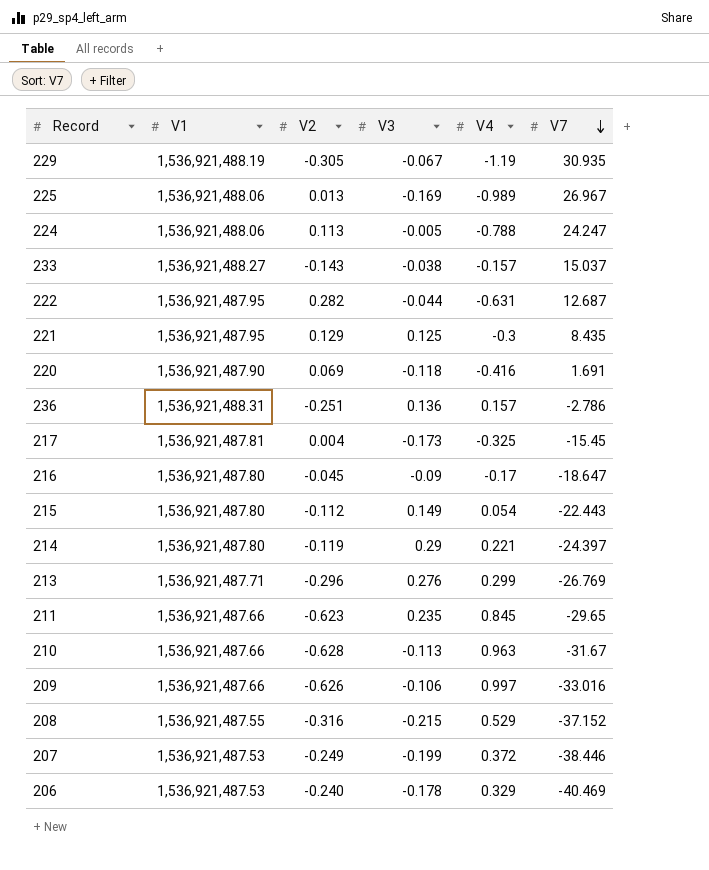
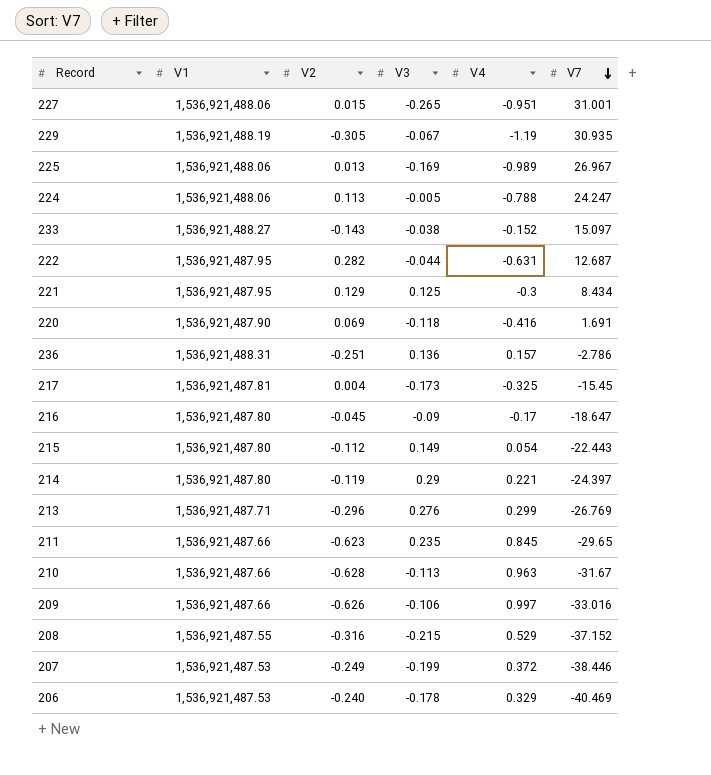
row 227: none -> 1,536,921,488.06 | 0.015 | -0.265 | -0.951 | 31.001
233 | V4: -0.157 -> -0.152
233 | V7: 15.037 -> 15.097
221 | V7: 8.435 -> 8.434

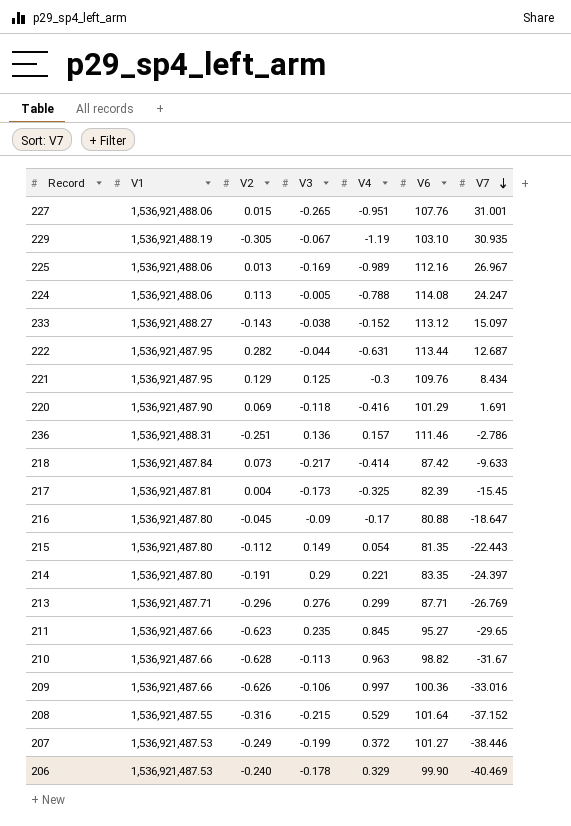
column V6 | position: none -> 6
row 218: none -> 1,536,921,487.84 | 0.073 | -0.217 | -0.414 | 87.42 | -9.633
214 | V2: -0.119 -> -0.191

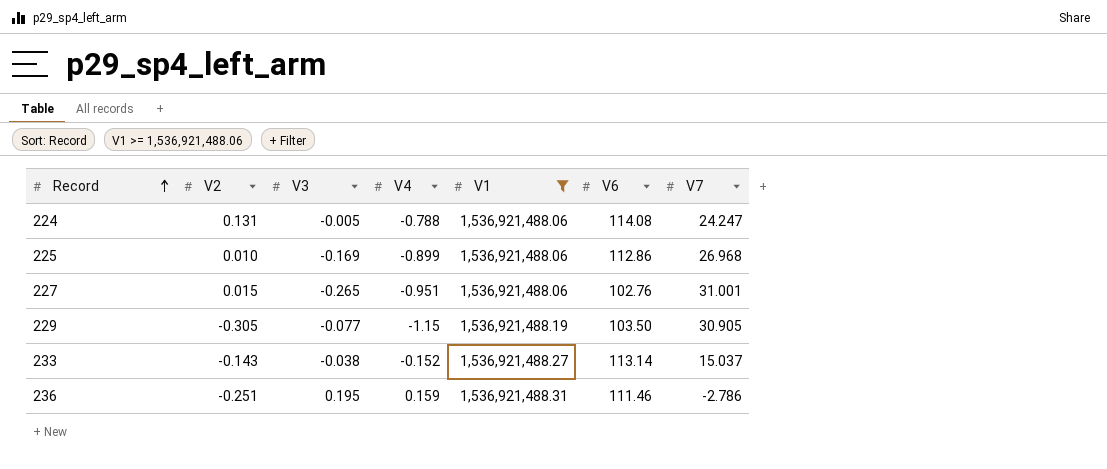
filter: none -> V1 >= 1,536,921,488.06
row order: V7 descending -> Record ascending
column V1 | position: 2 -> 5
224 | V2: 0.113 -> 0.131
225 | V2: 0.013 -> 0.010
225 | V4: -0.989 -> -0.899
225 | V6: 112.16 -> 112.86
225 | V7: 26.967 -> 26.968
227 | V6: 107.76 -> 102.76
229 | V3: -0.067 -> -0.077
229 | V4: -1.19 -> -1.15
229 | V6: 103.10 -> 103.50
229 | V7: 30.935 -> 30.905
233 | V6: 113.12 -> 113.14
233 | V7: 15.097 -> 15.037
236 | V3: 0.136 -> 0.195
236 | V4: 0.157 -> 0.159

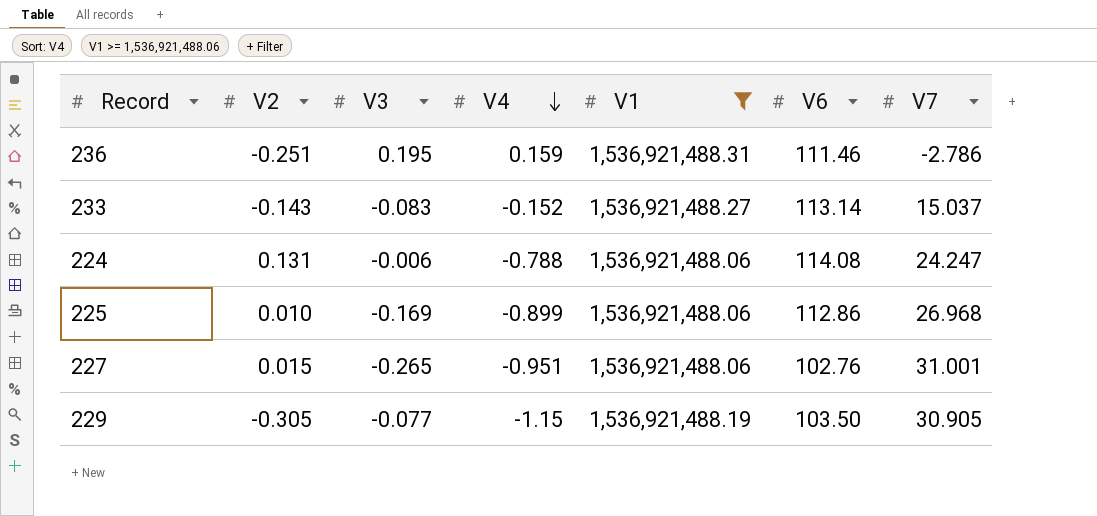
row order: Record ascending -> V4 descending
233 | V3: -0.038 -> -0.083
224 | V3: -0.005 -> -0.006

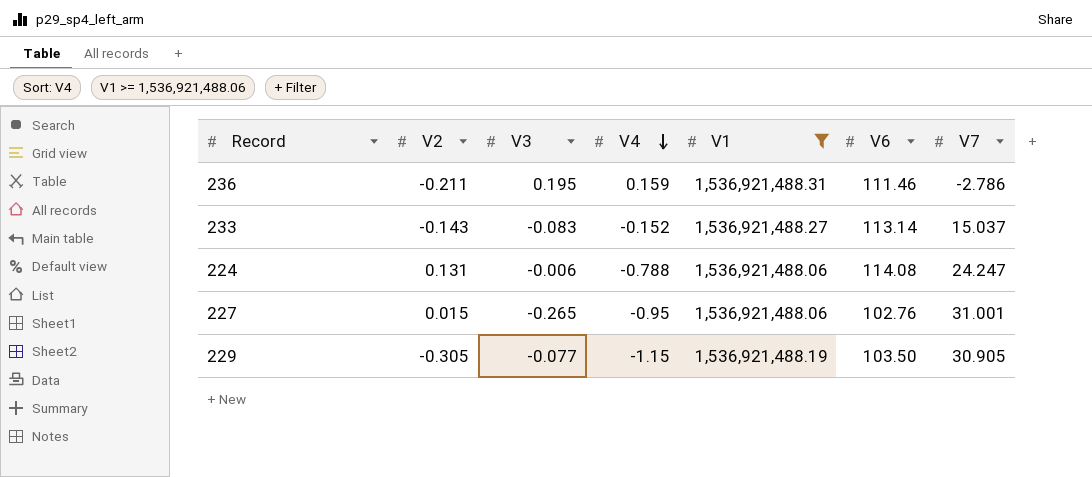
row 225: 0.010 | -0.169 | -0.899 | 1,536,921,488.06 | 112.86 | 26.968 -> none
236 | V2: -0.251 -> -0.211
227 | V4: -0.951 -> -0.95

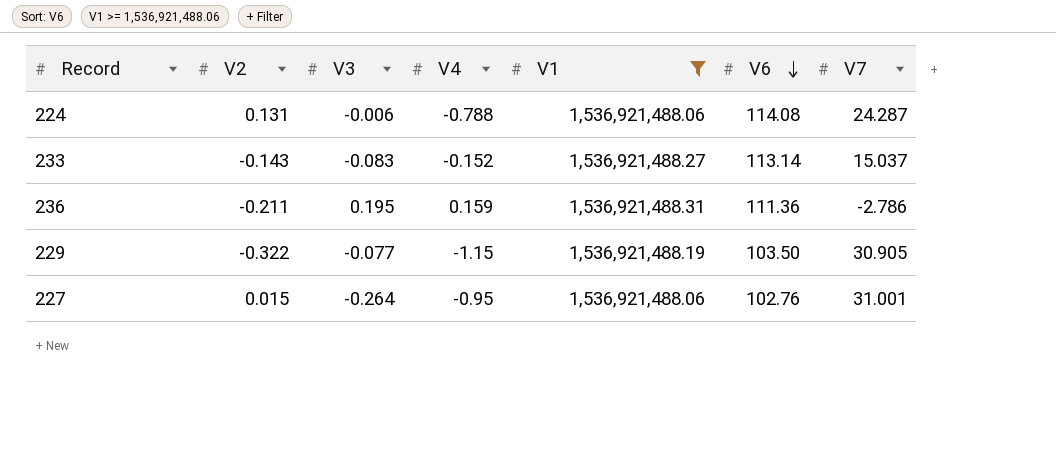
row order: V4 descending -> V6 descending
224 | V7: 24.247 -> 24.287
236 | V6: 111.46 -> 111.36
229 | V2: -0.305 -> -0.322
227 | V3: -0.265 -> -0.264

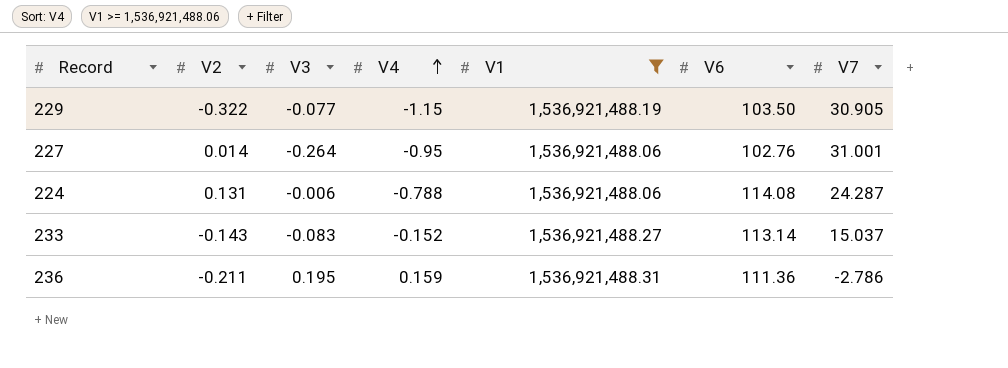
row order: V6 descending -> V4 ascending
227 | V2: 0.015 -> 0.014

